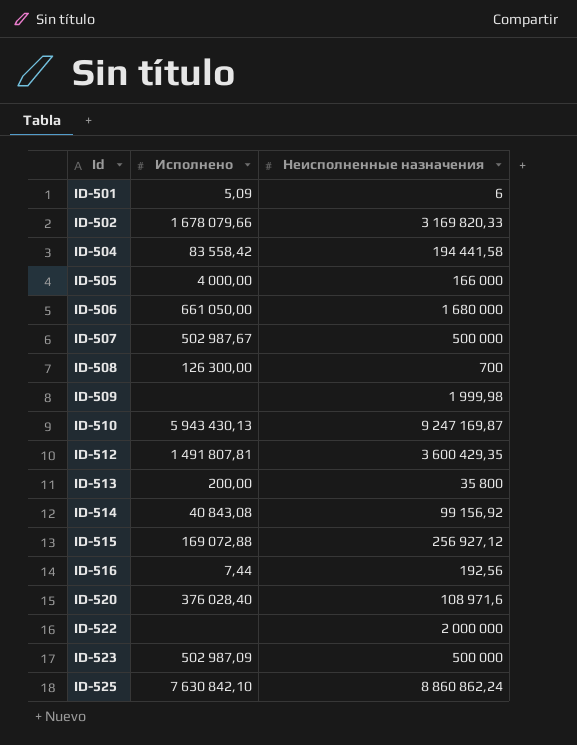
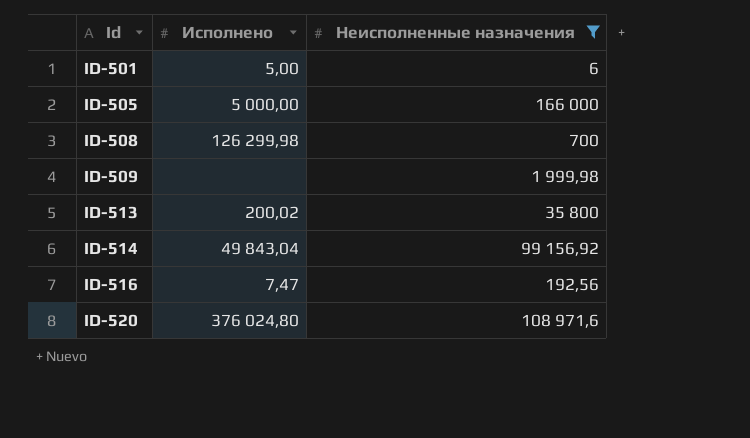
filter: none -> Неисполненные назначения <= 166 000
ID-501 | Исполнено: 5,09 -> 5,00
ID-505 | Исполнено: 4 000,00 -> 5 000,00
ID-508 | Исполнено: 126 300,00 -> 126 299,98
ID-513 | Исполнено: 200,00 -> 200,02
ID-514 | Исполнено: 40 843,08 -> 49 843,04
ID-516 | Исполнено: 7,44 -> 7,47
ID-520 | Исполнено: 376 028,40 -> 376 024,80

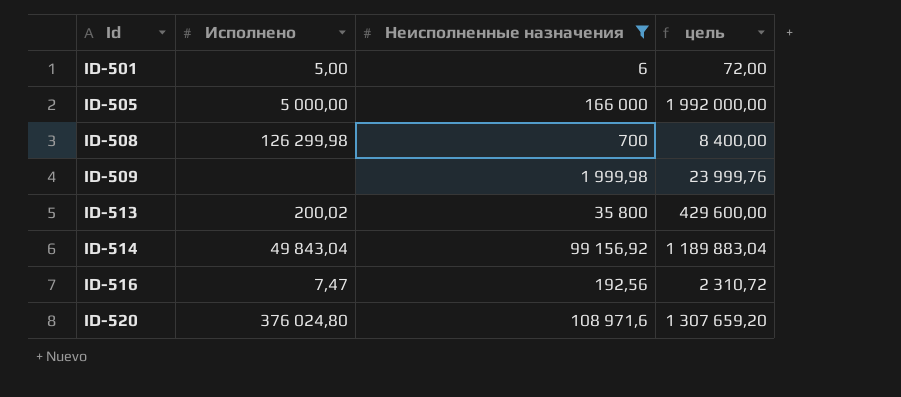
column цель | formula: none -> [Неисполненные назначения] * 12

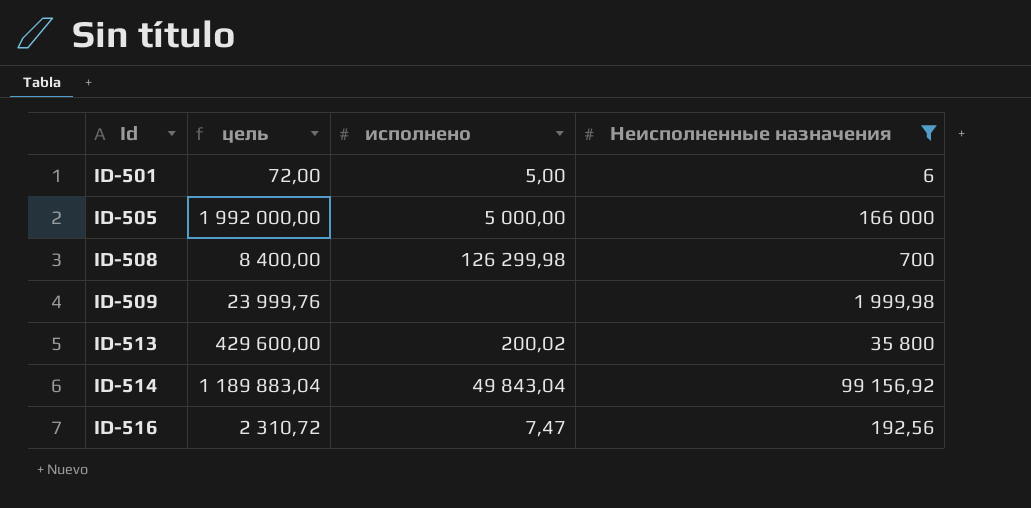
column цель | position: 4 -> 2
column name: Исполнено -> исполнено
row ID-520: 376 024,80 | 108 971,6 | 1 307 659,20 -> none

